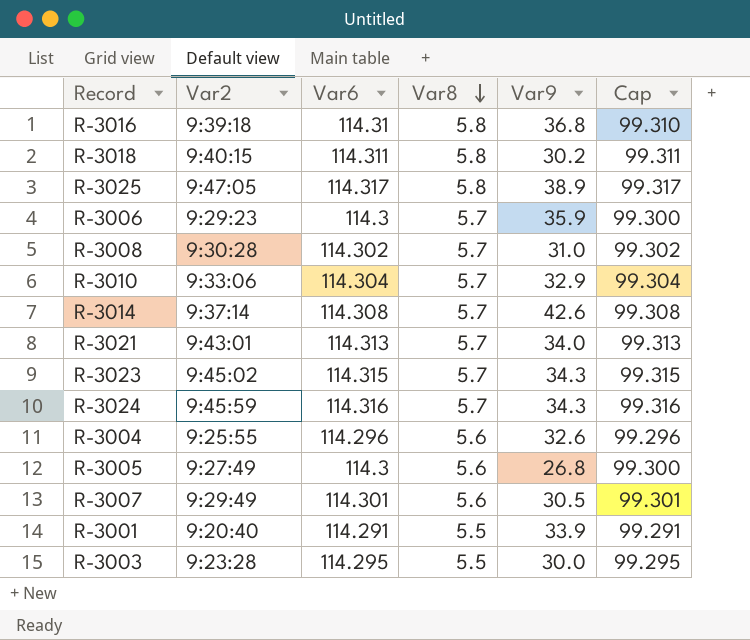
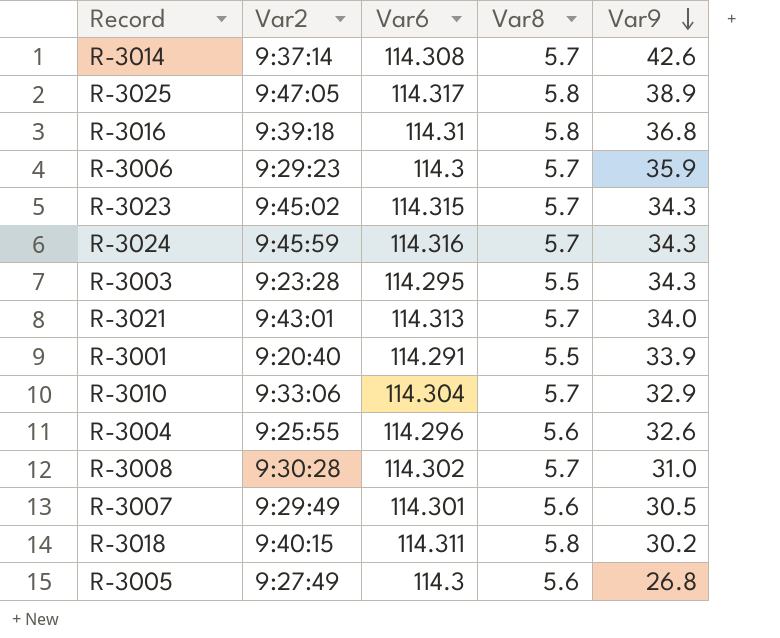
row order: Var8 descending -> Var9 descending
column Cap | formula: [Var6] - 15 -> none
R-3003 | Var9: 30.0 -> 34.3

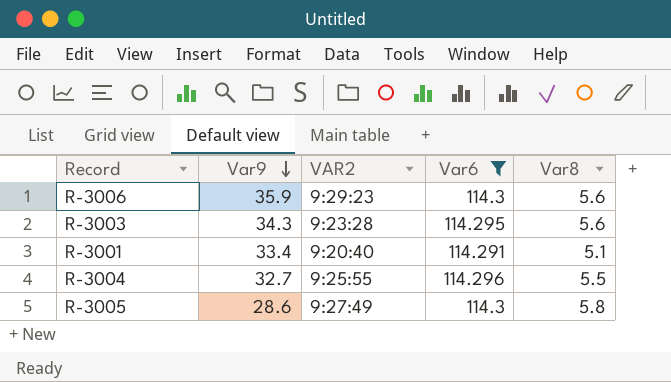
filter: none -> Var6 <= 114.3
column Var9 | position: 5 -> 2
column name: Var2 -> VAR2
R-3006 | Var8: 5.7 -> 5.6
R-3003 | Var8: 5.5 -> 5.6
R-3001 | Var9: 33.9 -> 33.4
R-3001 | Var8: 5.5 -> 5.1
R-3004 | Var9: 32.6 -> 32.7
R-3004 | Var8: 5.6 -> 5.5
R-3005 | Var9: 26.8 -> 28.6
R-3005 | Var8: 5.6 -> 5.8

